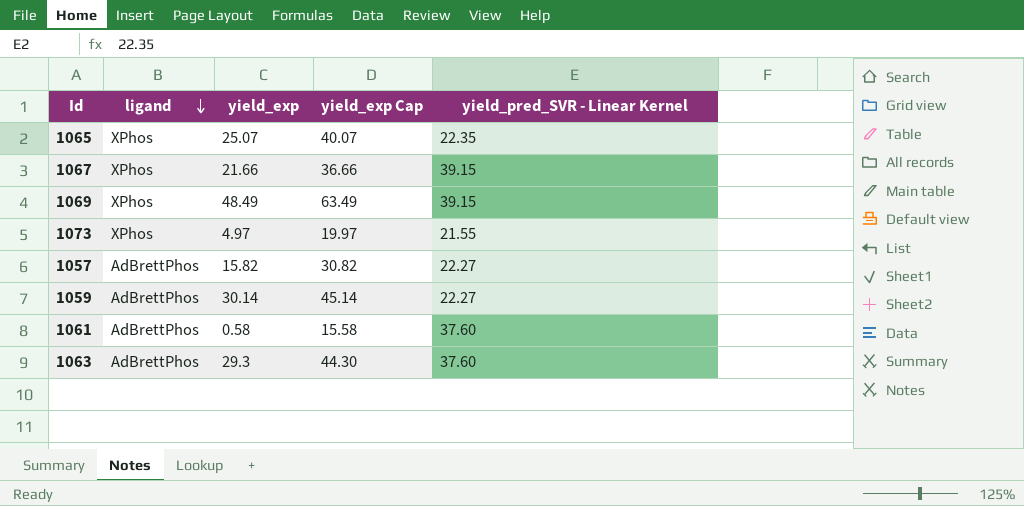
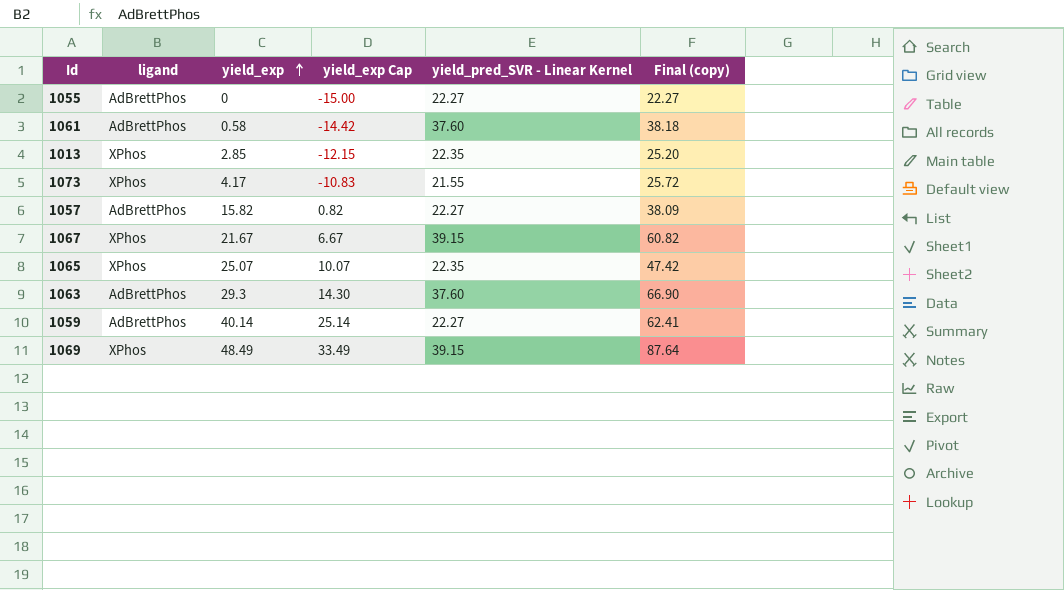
row order: ligand descending -> yield_exp ascending
column yield_exp Cap | formula: [yield_exp] + 15 -> [yield_exp] - 15
column Final (copy) | formula: none -> [yield_exp] + [yield_pred_SVR - Linear Kernel]
row 1055: none -> AdBrettPhos | 0 | -15.00 | 22.27 | 22.27
row 1013: none -> XPhos | 2.85 | -12.15 | 22.35 | 25.20
1073 | yield_exp: 4.97 -> 4.17
1067 | yield_exp: 21.66 -> 21.67
1059 | yield_exp: 30.14 -> 40.14

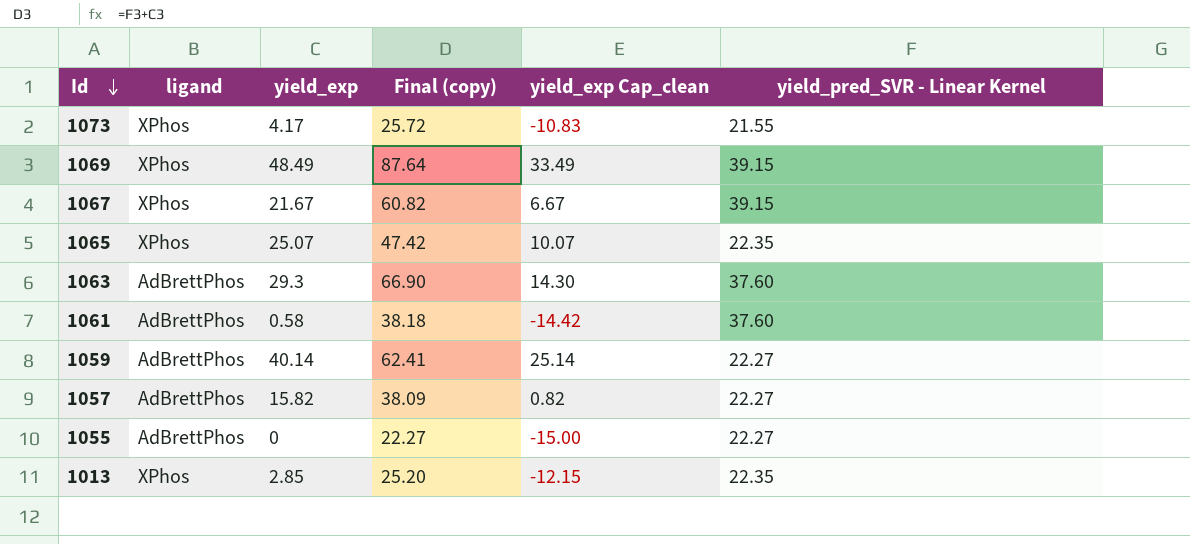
row order: yield_exp ascending -> Id descending
column Final (copy) | position: 6 -> 4
column name: yield_exp Cap -> yield_exp Cap_clean

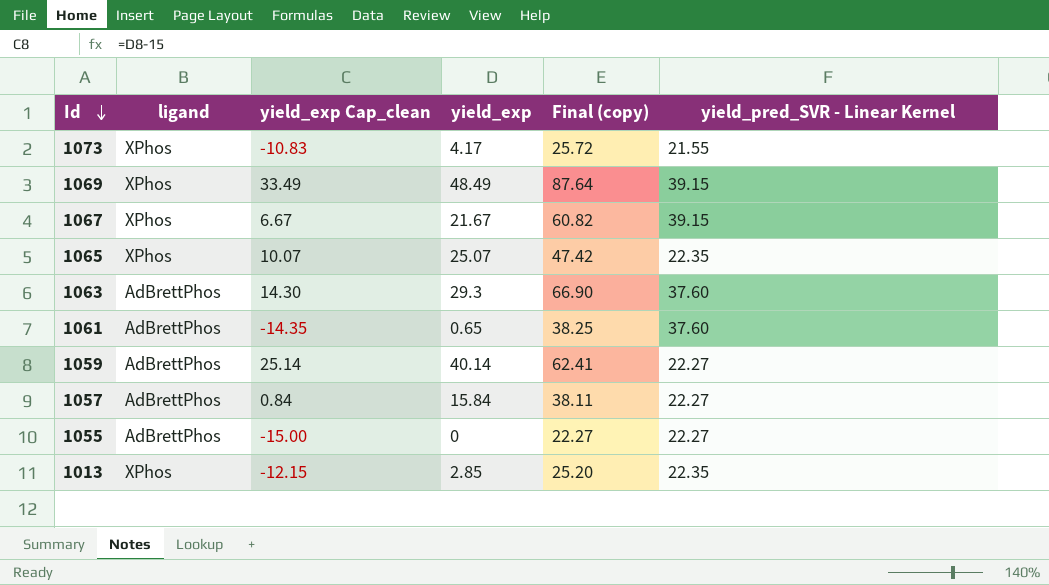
column yield_exp Cap_clean | position: 5 -> 3
1061 | yield_exp Cap_clean: -14.42 -> -14.35
1061 | yield_exp: 0.58 -> 0.65
1061 | Final (copy): 38.18 -> 38.25
1057 | yield_exp Cap_clean: 0.82 -> 0.84
1057 | yield_exp: 15.82 -> 15.84
1057 | Final (copy): 38.09 -> 38.11

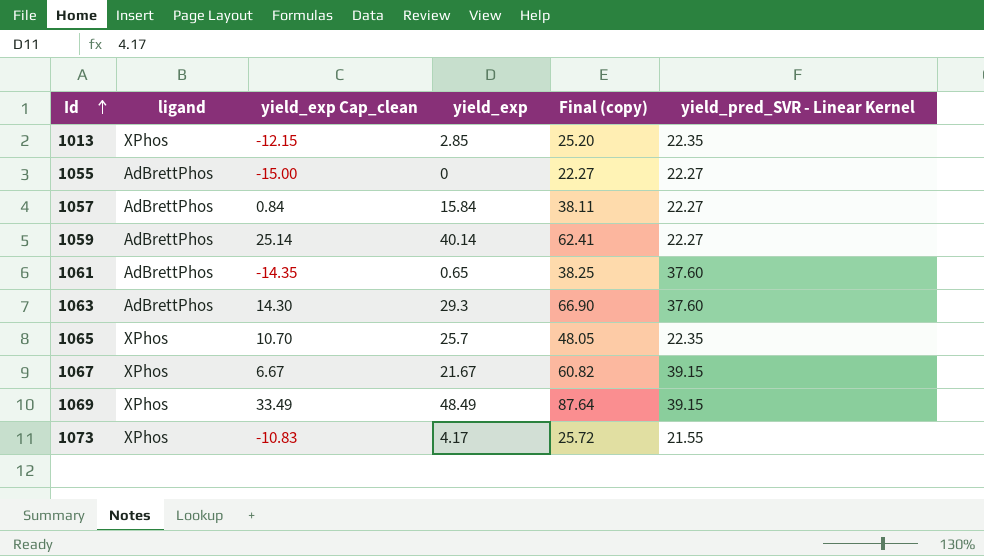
row order: Id descending -> Id ascending
1065 | yield_exp Cap_clean: 10.07 -> 10.70
1065 | yield_exp: 25.07 -> 25.7
1065 | Final (copy): 47.42 -> 48.05

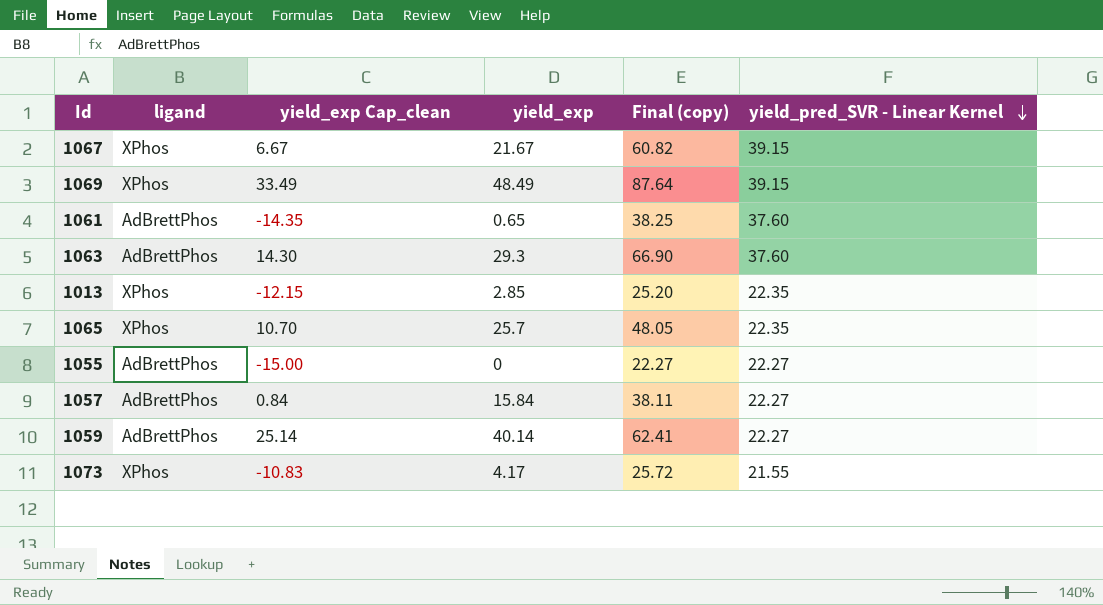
row order: Id ascending -> yield_pred_SVR - Linear Kernel descending

